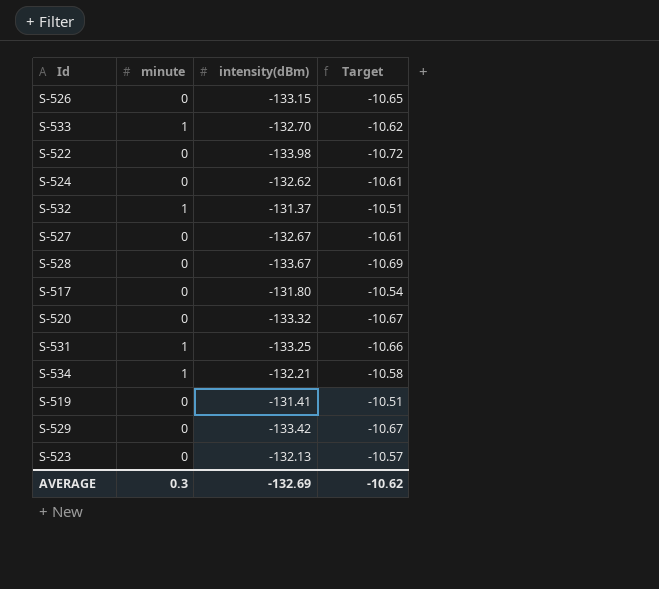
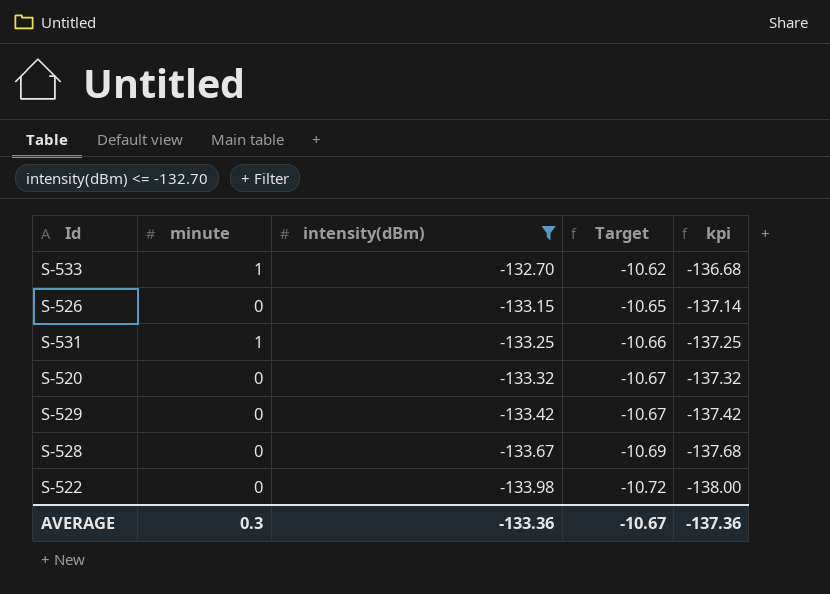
filter: none -> intensity(dBm) <= -132.70
row order: none -> intensity(dBm) descending
column kpi | formula: none -> [intensity(dBm)] * 1.03
AVERAGE | intensity(dBm): -132.69 -> -133.36
AVERAGE | Target: -10.62 -> -10.67

